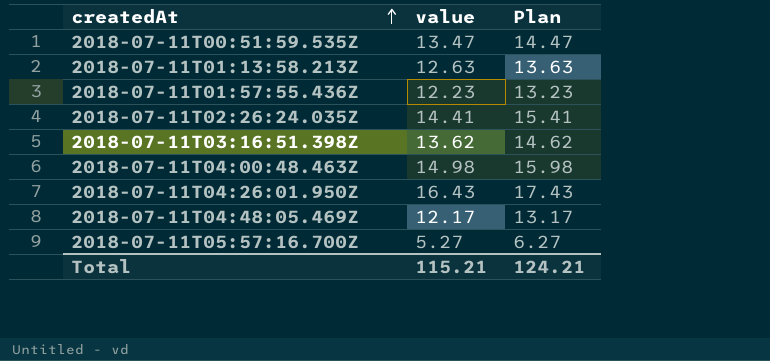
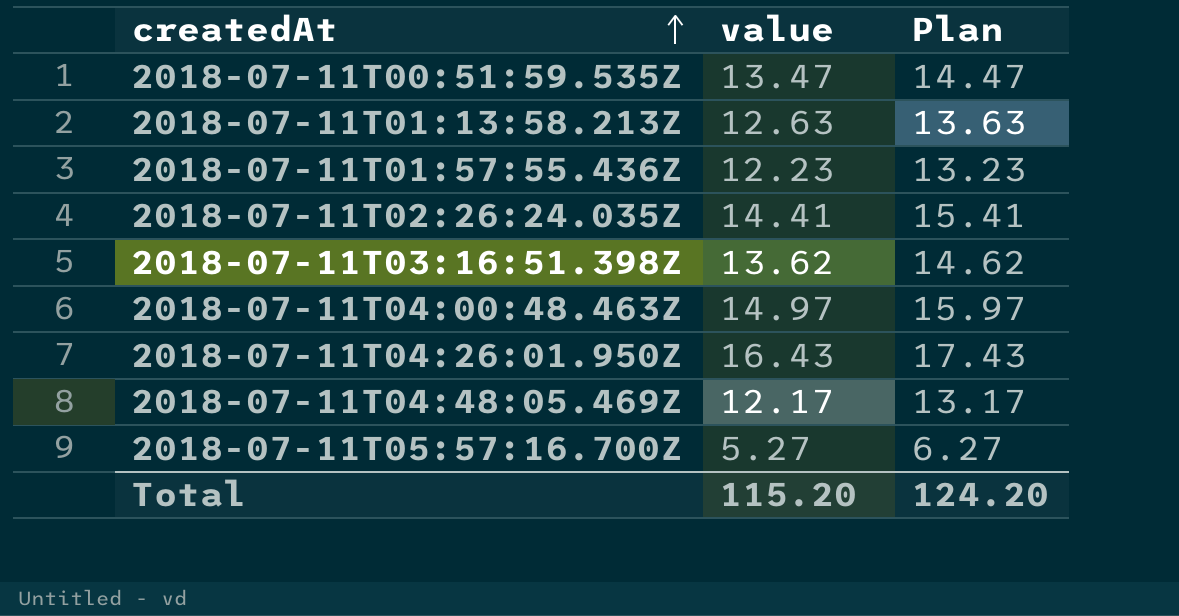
2018-07-11T04:00:48.463Z | value: 14.98 -> 14.97
2018-07-11T04:00:48.463Z | Plan: 15.98 -> 15.97
Total | value: 115.21 -> 115.20
Total | Plan: 124.21 -> 124.20

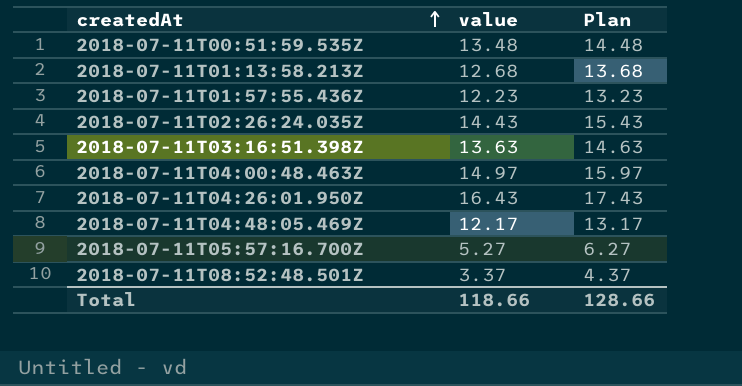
2018-07-11T00:51:59.535Z | value: 13.47 -> 13.48
2018-07-11T00:51:59.535Z | Plan: 14.47 -> 14.48
2018-07-11T01:13:58.213Z | value: 12.63 -> 12.68
2018-07-11T01:13:58.213Z | Plan: 13.63 -> 13.68
2018-07-11T02:26:24.035Z | value: 14.41 -> 14.43
2018-07-11T02:26:24.035Z | Plan: 15.41 -> 15.43
2018-07-11T03:16:51.398Z | value: 13.62 -> 13.63
2018-07-11T03:16:51.398Z | Plan: 14.62 -> 14.63
row 2018-07-11T08:52:48.501Z: none -> 3.37 | 4.37
Total | value: 115.20 -> 118.66
Total | Plan: 124.20 -> 128.66

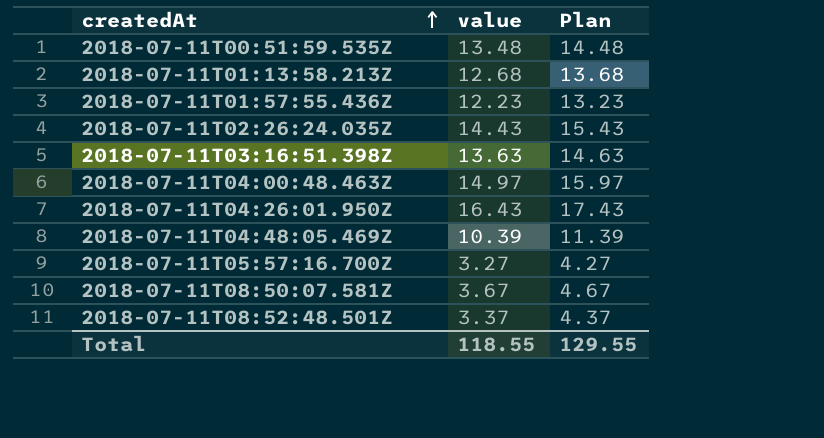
2018-07-11T04:48:05.469Z | value: 12.17 -> 10.39
2018-07-11T04:48:05.469Z | Plan: 13.17 -> 11.39
2018-07-11T05:57:16.700Z | value: 5.27 -> 3.27
2018-07-11T05:57:16.700Z | Plan: 6.27 -> 4.27
row 2018-07-11T08:50:07.581Z: none -> 3.67 | 4.67
Total | value: 118.66 -> 118.55
Total | Plan: 128.66 -> 129.55

